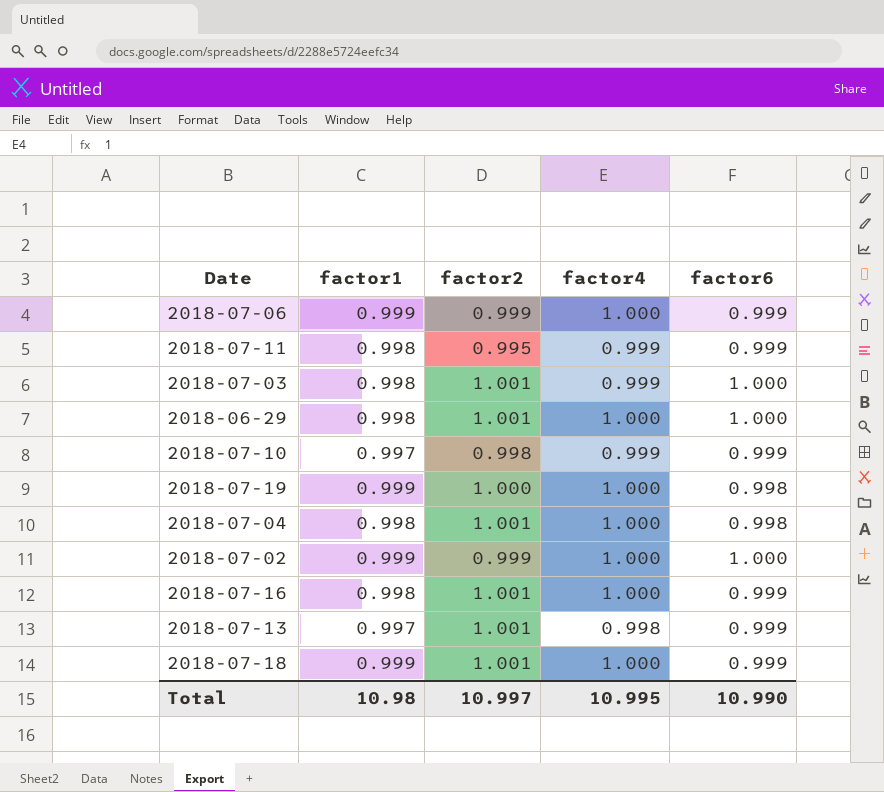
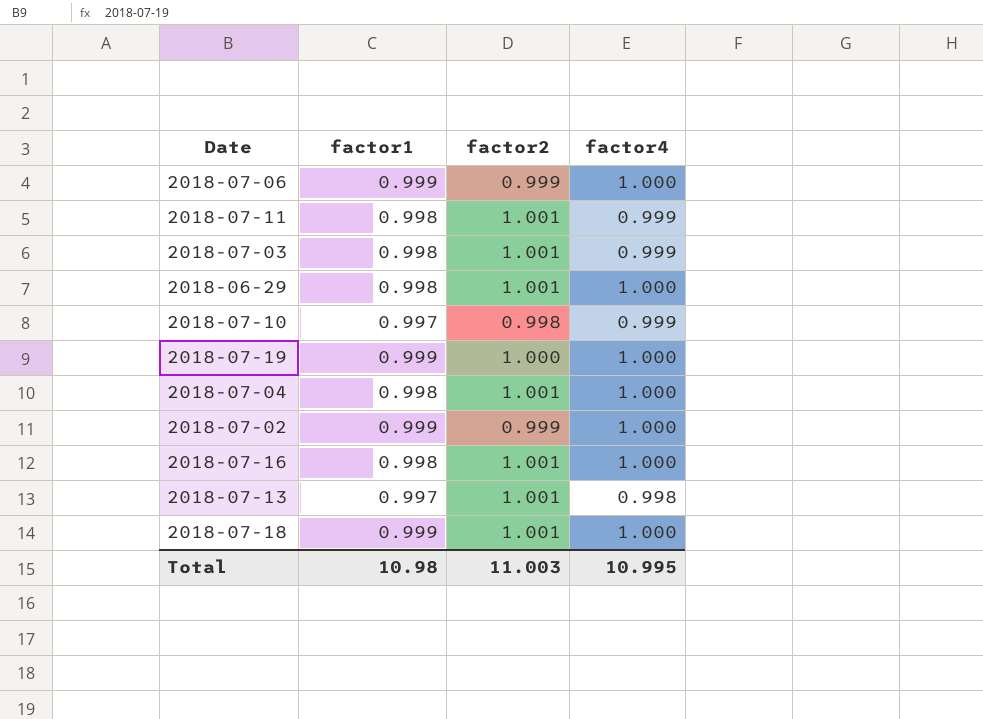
column factor6 | position: 5 -> none
2018-07-11 | factor2: 0.995 -> 1.001
Total | factor2: 10.997 -> 11.003

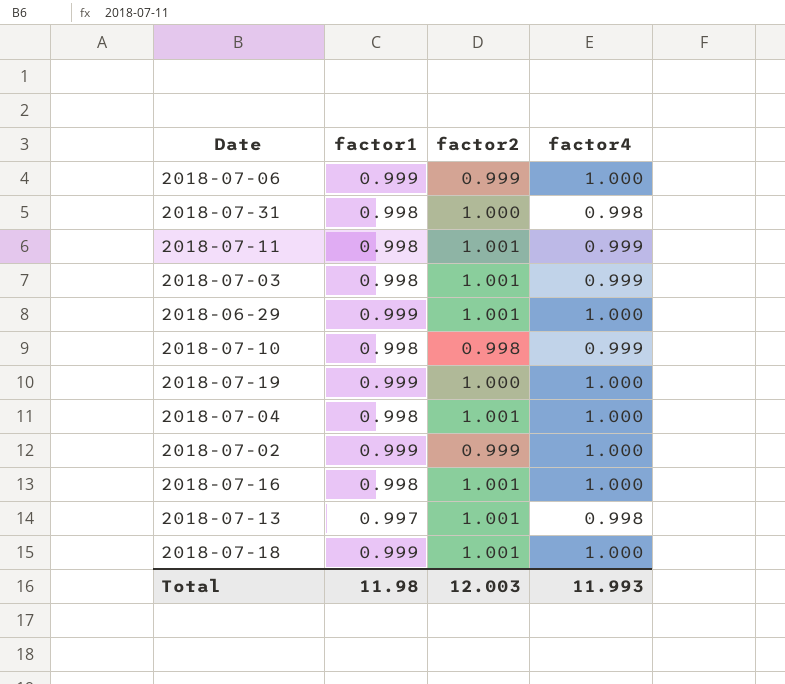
row 2018-07-31: none -> 0.998 | 1.000 | 0.998
2018-06-29 | factor1: 0.998 -> 0.999
2018-07-10 | factor1: 0.997 -> 0.998
Total | factor1: 10.98 -> 11.98
Total | factor2: 11.003 -> 12.003
Total | factor4: 10.995 -> 11.993

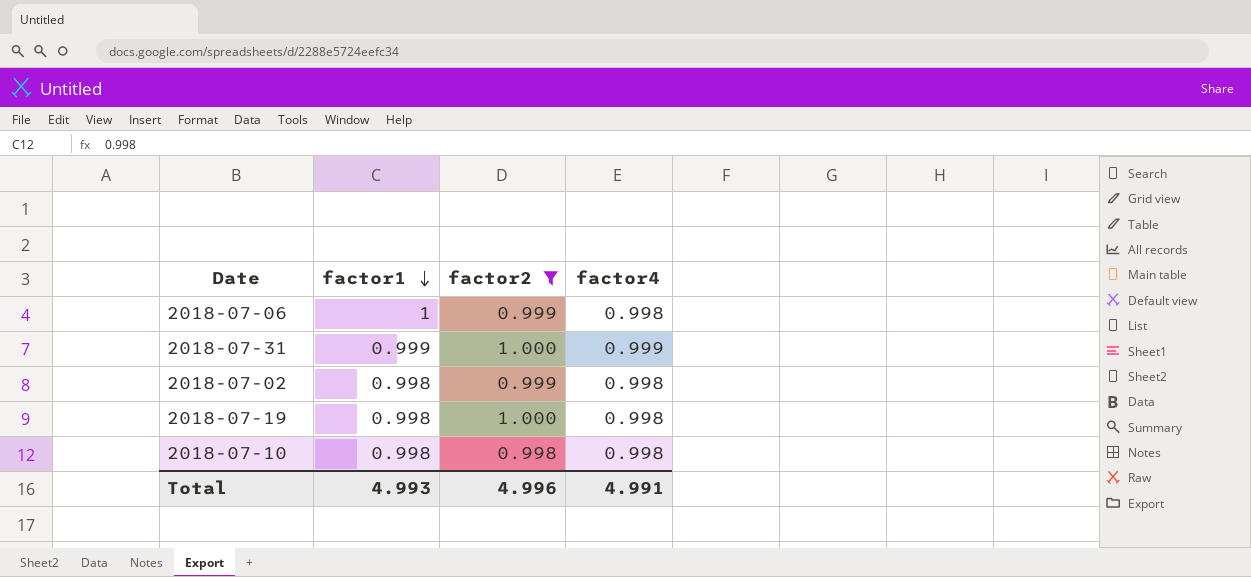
filter: none -> factor2 != 1.001
row order: none -> factor1 descending
2018-07-06 | factor1: 0.999 -> 1
2018-07-06 | factor4: 1.000 -> 0.998
2018-07-31 | factor1: 0.998 -> 0.999
2018-07-31 | factor4: 0.998 -> 0.999
2018-07-02 | factor1: 0.999 -> 0.998
2018-07-02 | factor4: 1.000 -> 0.998
2018-07-19 | factor1: 0.999 -> 0.998
2018-07-19 | factor4: 1.000 -> 0.998
2018-07-10 | factor4: 0.999 -> 0.998
Total | factor1: 11.98 -> 4.993
Total | factor2: 12.003 -> 4.996
Total | factor4: 11.993 -> 4.991

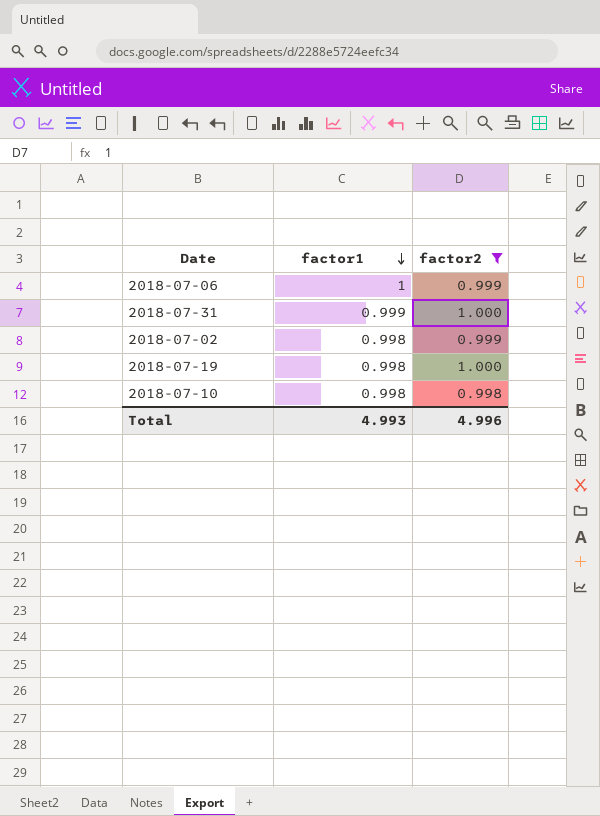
column factor4 | position: 4 -> none

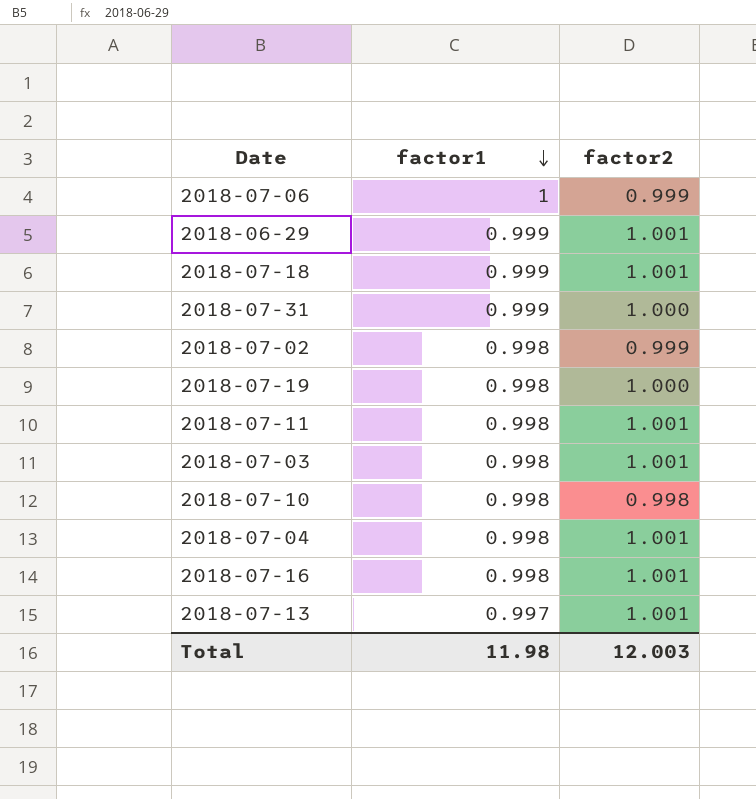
filter: factor2 != 1.001 -> none
Total | factor1: 4.993 -> 11.98
Total | factor2: 4.996 -> 12.003

